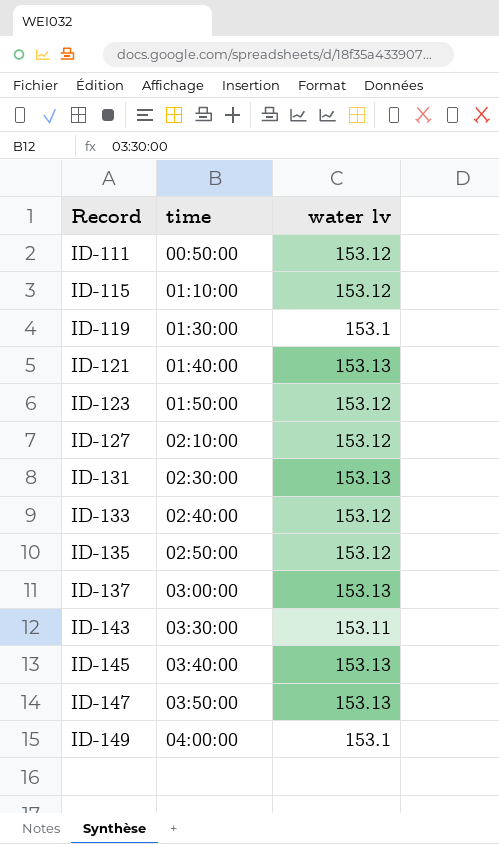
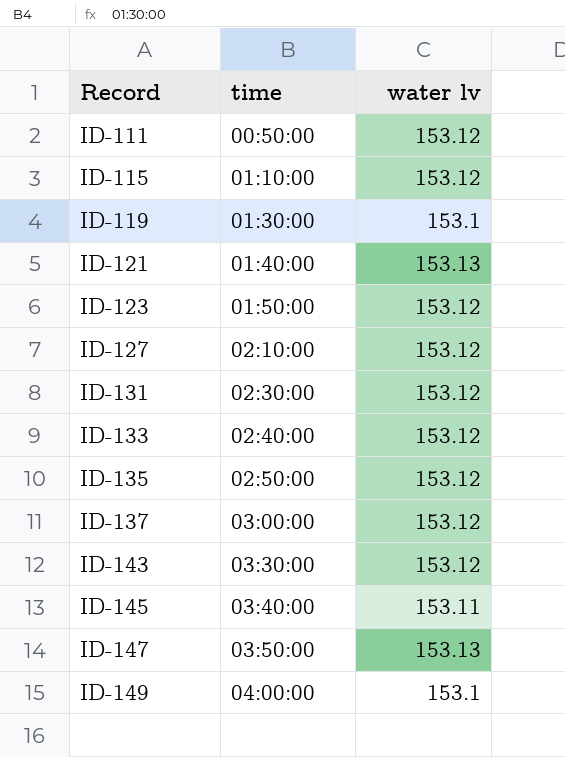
ID-131 | water lv: 153.13 -> 153.12
ID-137 | water lv: 153.13 -> 153.12
ID-143 | water lv: 153.11 -> 153.12
ID-145 | water lv: 153.13 -> 153.11

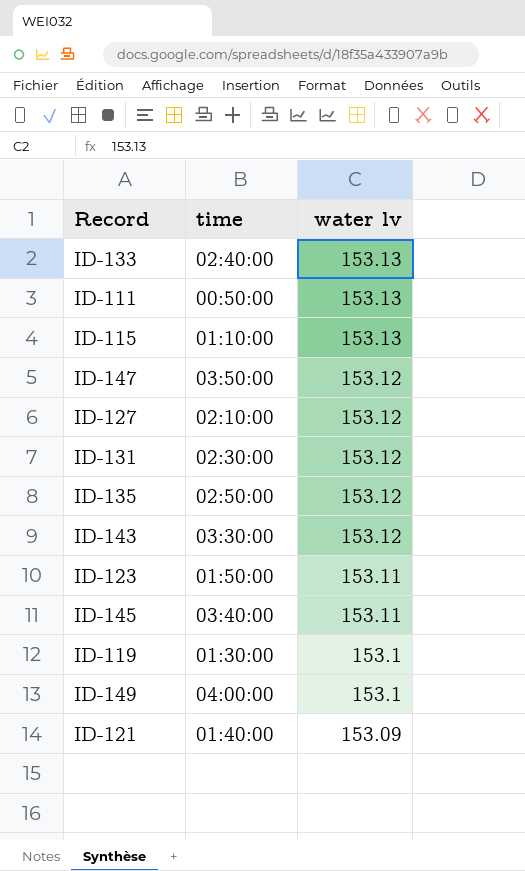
row order: Record ascending -> water lv descending
row ID-137: 03:00:00 | 153.12 -> none
ID-133 | water lv: 153.12 -> 153.13
ID-111 | water lv: 153.12 -> 153.13
ID-115 | water lv: 153.12 -> 153.13
ID-147 | water lv: 153.13 -> 153.12
ID-123 | water lv: 153.12 -> 153.11
ID-121 | water lv: 153.13 -> 153.09

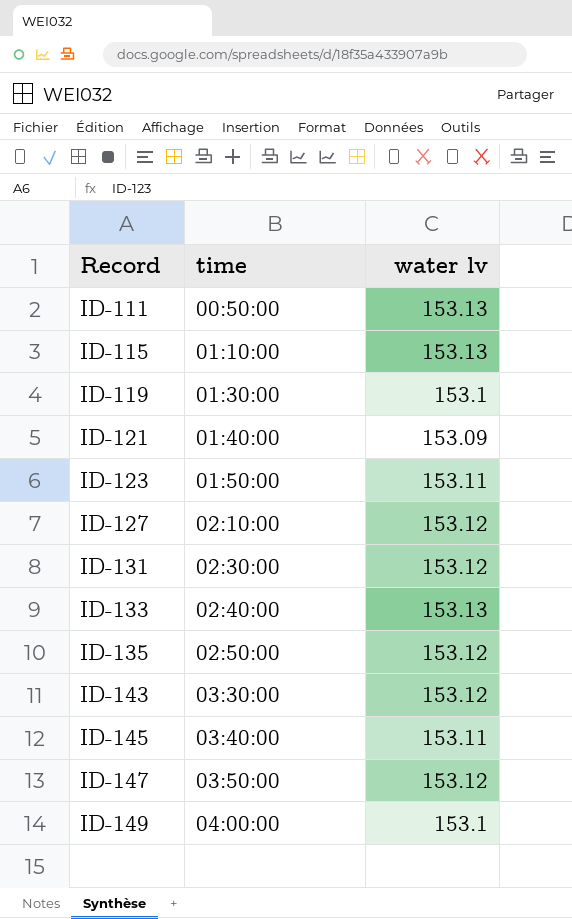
row order: water lv descending -> Record ascending

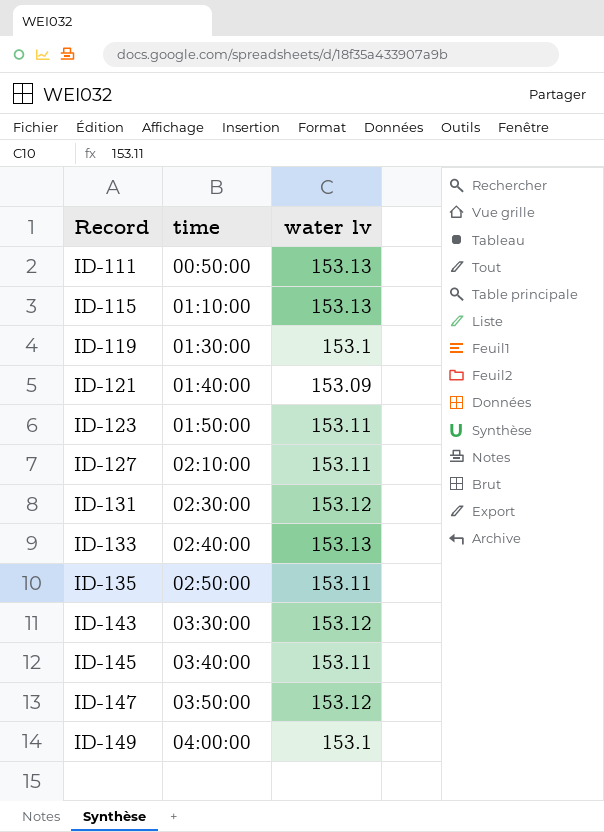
ID-127 | water lv: 153.12 -> 153.11
ID-135 | water lv: 153.12 -> 153.11

